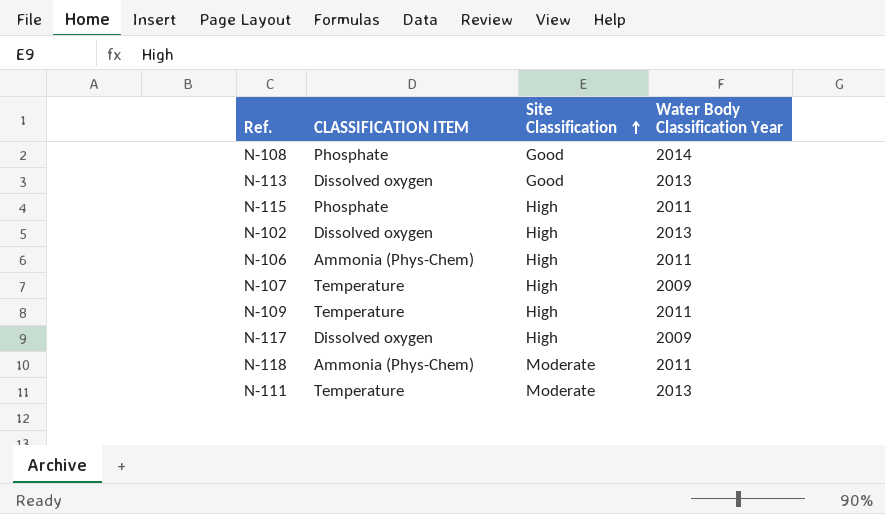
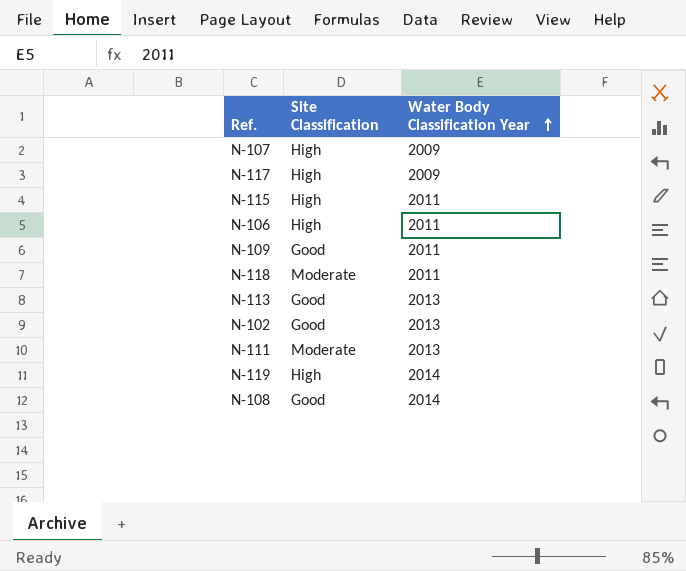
row order: Site Classification ascending -> Water Body Classification Year ascending
column CLASSIFICATION ITEM | position: 2 -> none
N-109 | Site Classification: High -> Good
N-102 | Site Classification: High -> Good
row N-119: none -> High | 2014

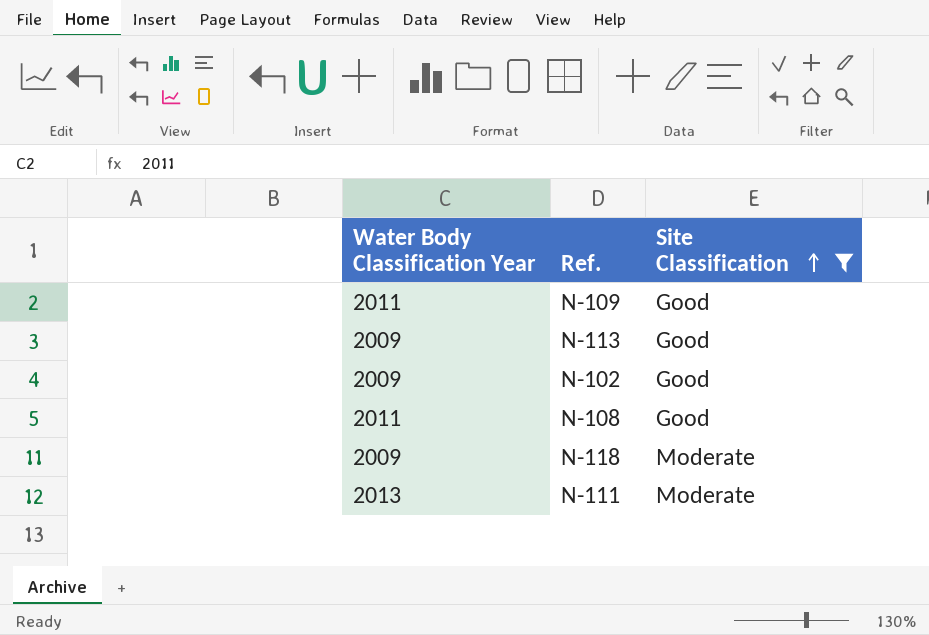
filter: none -> Site Classification != High
row order: Water Body Classification Year ascending -> Site Classification ascending
column Water Body Classification Year | position: 3 -> 1
N-113 | Water Body Classification Year: 2013 -> 2009
N-102 | Water Body Classification Year: 2013 -> 2009
N-108 | Water Body Classification Year: 2014 -> 2011
N-118 | Water Body Classification Year: 2011 -> 2009

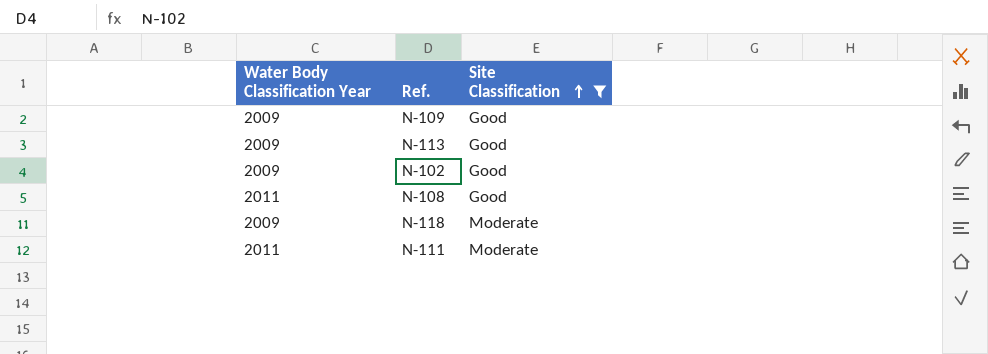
N-109 | Water Body Classification Year: 2011 -> 2009
N-111 | Water Body Classification Year: 2013 -> 2011

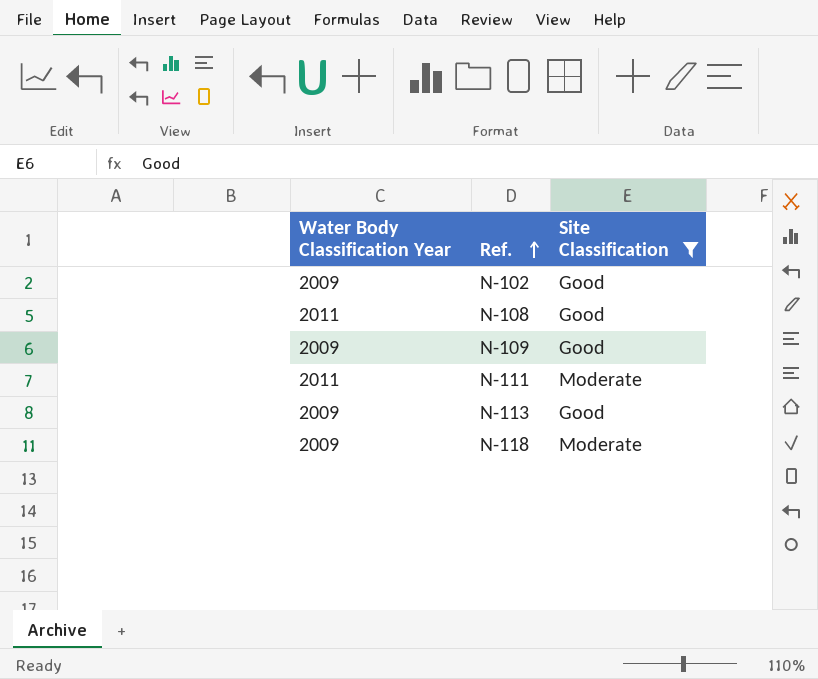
row order: Site Classification ascending -> Ref. ascending

